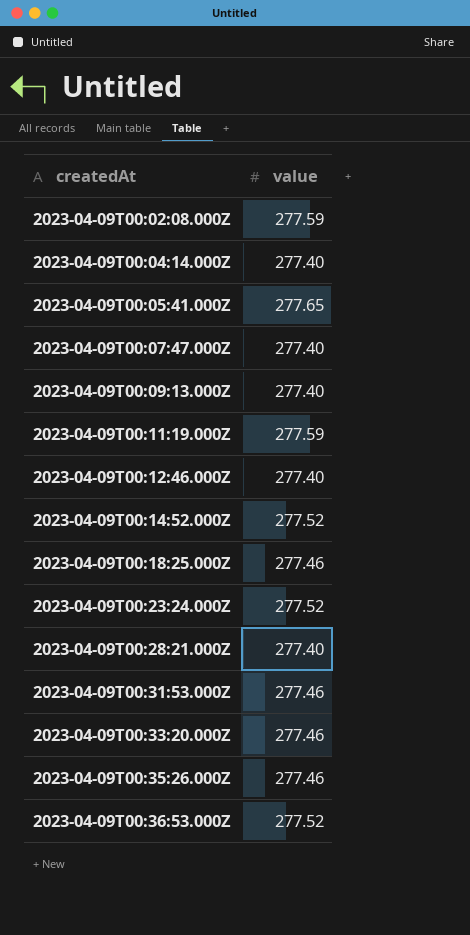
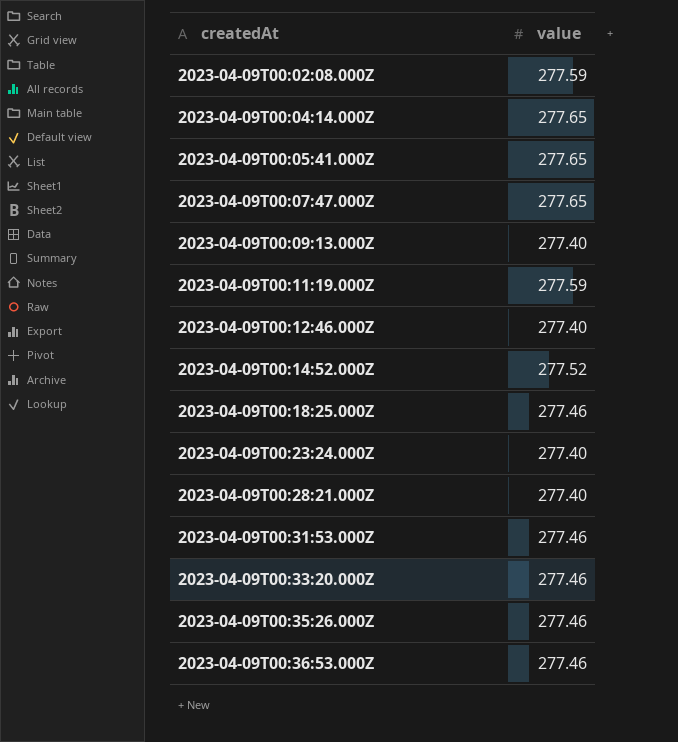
2023-04-09T00:04:14.000Z | value: 277.40 -> 277.65
2023-04-09T00:07:47.000Z | value: 277.40 -> 277.65
2023-04-09T00:23:24.000Z | value: 277.52 -> 277.40
2023-04-09T00:36:53.000Z | value: 277.52 -> 277.46

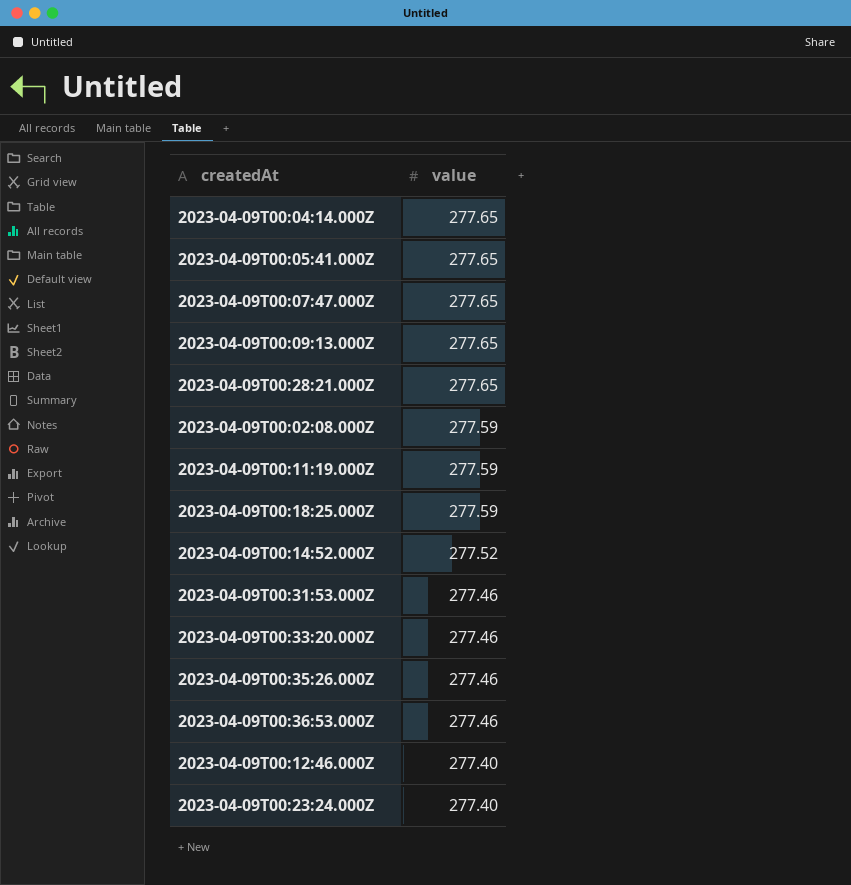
row order: createdAt ascending -> value descending
2023-04-09T00:09:13.000Z | value: 277.40 -> 277.65
2023-04-09T00:28:21.000Z | value: 277.40 -> 277.65
2023-04-09T00:18:25.000Z | value: 277.46 -> 277.59

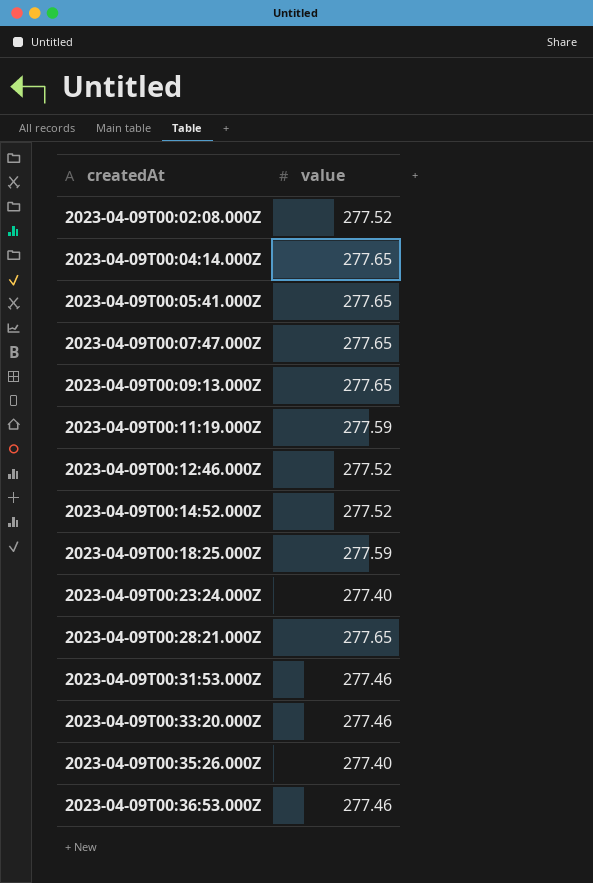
row order: value descending -> createdAt ascending
2023-04-09T00:02:08.000Z | value: 277.59 -> 277.52
2023-04-09T00:12:46.000Z | value: 277.40 -> 277.52
2023-04-09T00:35:26.000Z | value: 277.46 -> 277.40

